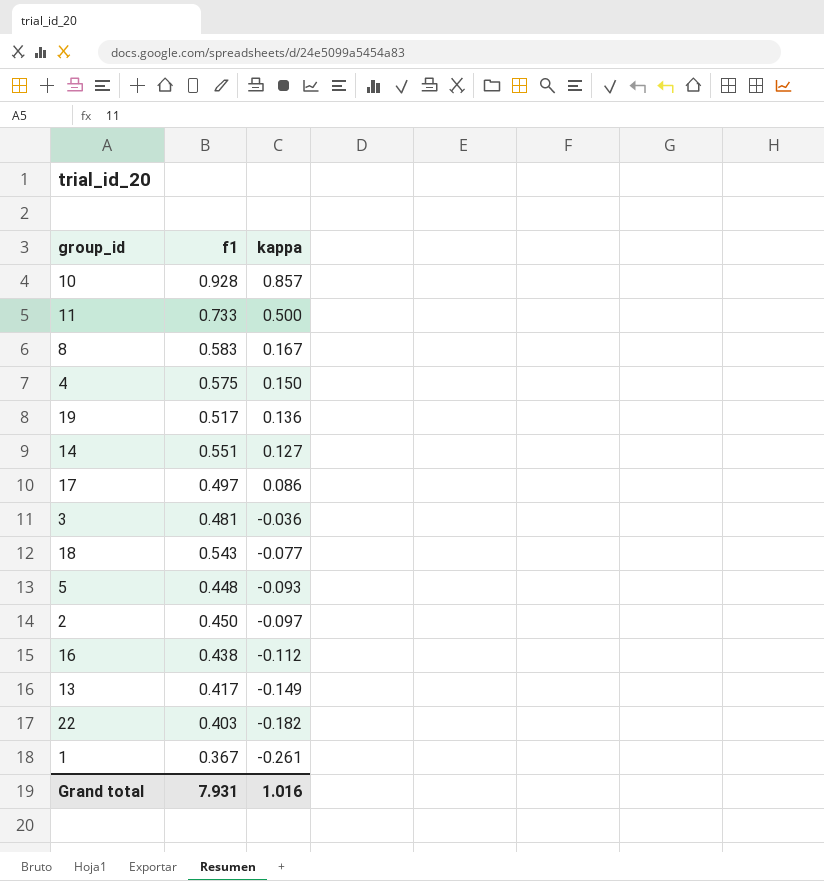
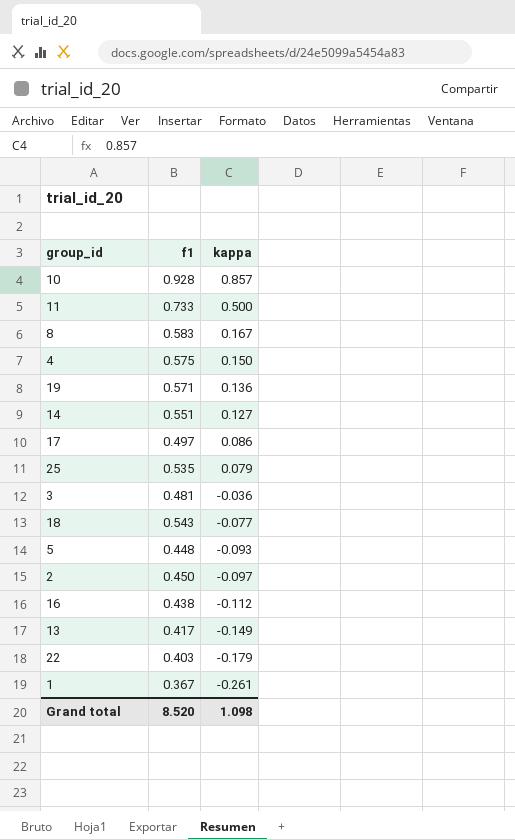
19 | f1: 0.517 -> 0.571
row 25: none -> 0.535 | 0.079
22 | kappa: -0.182 -> -0.179
Grand total | f1: 7.931 -> 8.520
Grand total | kappa: 1.016 -> 1.098

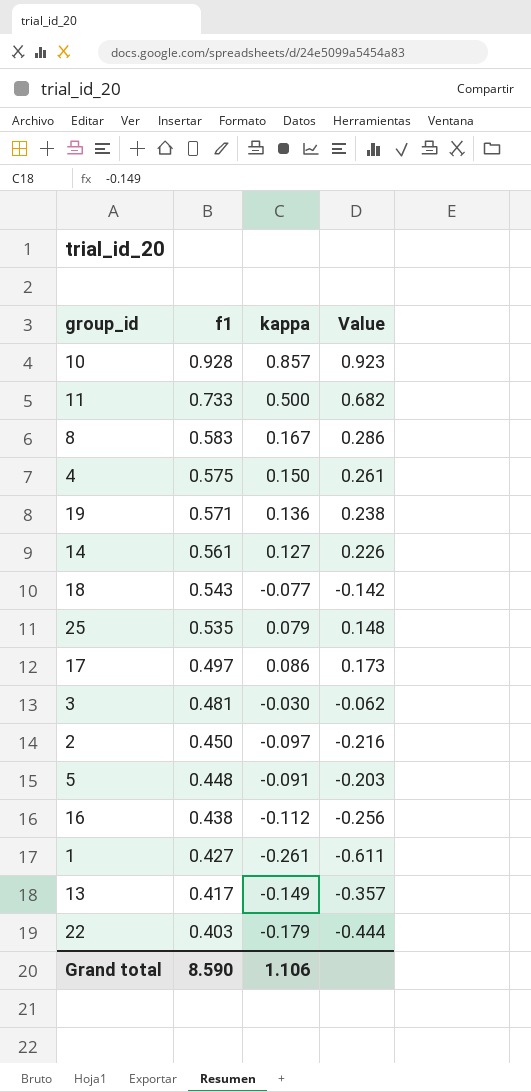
row order: kappa descending -> f1 descending
column Value | formula: none -> [kappa] / [f1]
14 | f1: 0.551 -> 0.561
3 | kappa: -0.036 -> -0.030
5 | kappa: -0.093 -> -0.091
1 | f1: 0.367 -> 0.427
Grand total | f1: 8.520 -> 8.590
Grand total | kappa: 1.098 -> 1.106

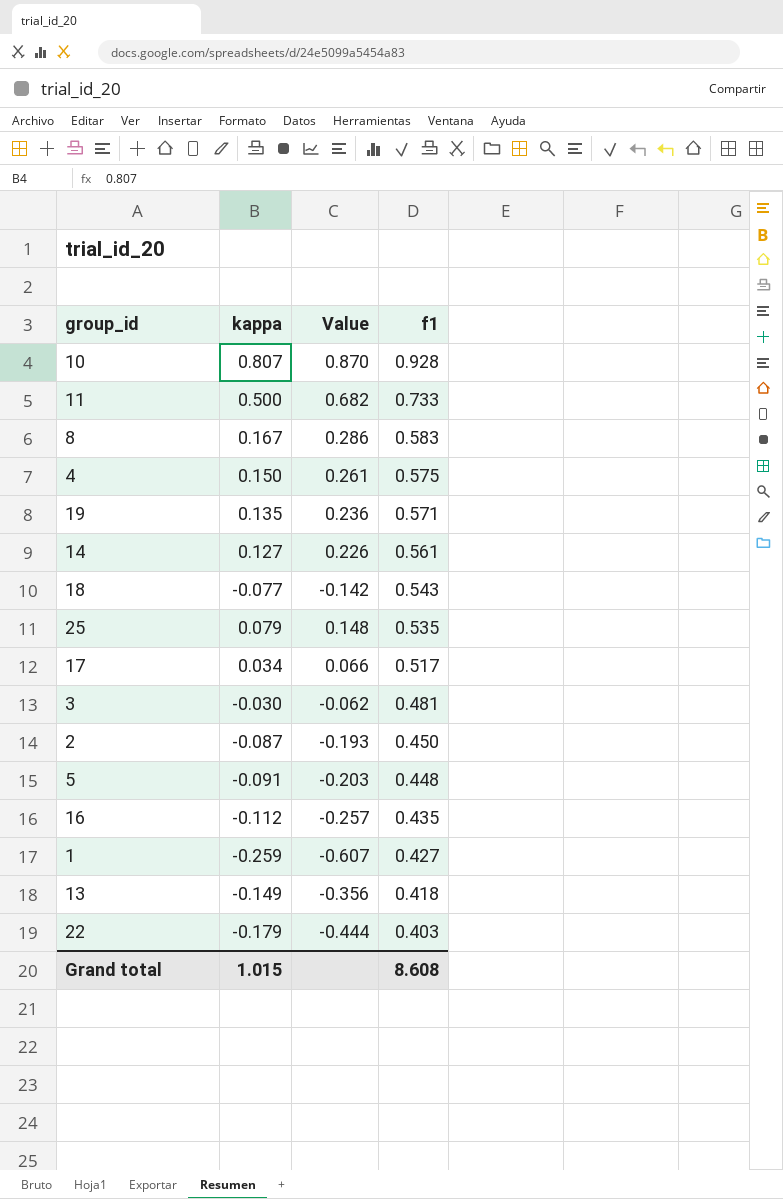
column f1 | position: 2 -> 4
10 | kappa: 0.857 -> 0.807
10 | Value: 0.923 -> 0.870
19 | kappa: 0.136 -> 0.135
19 | Value: 0.238 -> 0.236
17 | kappa: 0.086 -> 0.034
17 | Value: 0.173 -> 0.066
17 | f1: 0.497 -> 0.517
2 | kappa: -0.097 -> -0.087
2 | Value: -0.216 -> -0.193
16 | Value: -0.256 -> -0.257
16 | f1: 0.438 -> 0.435
1 | kappa: -0.261 -> -0.259
1 | Value: -0.611 -> -0.607
13 | Value: -0.357 -> -0.356
13 | f1: 0.417 -> 0.418
Grand total | kappa: 1.106 -> 1.015
Grand total | f1: 8.590 -> 8.608

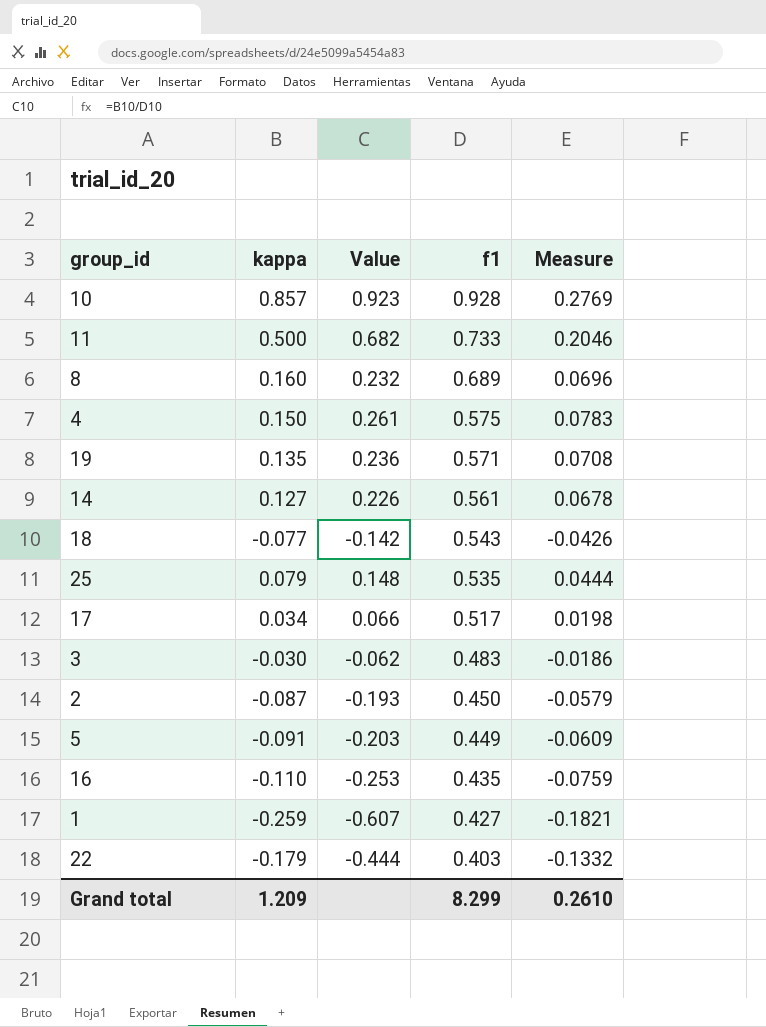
column Measure | formula: none -> [Value] * 0.3
row 13: -0.149 | -0.356 | 0.418 -> none
10 | kappa: 0.807 -> 0.857
10 | Value: 0.870 -> 0.923
8 | kappa: 0.167 -> 0.160
8 | Value: 0.286 -> 0.232
8 | f1: 0.583 -> 0.689
3 | f1: 0.481 -> 0.483
5 | f1: 0.448 -> 0.449
16 | kappa: -0.112 -> -0.110
16 | Value: -0.257 -> -0.253
Grand total | kappa: 1.015 -> 1.209
Grand total | f1: 8.608 -> 8.299

